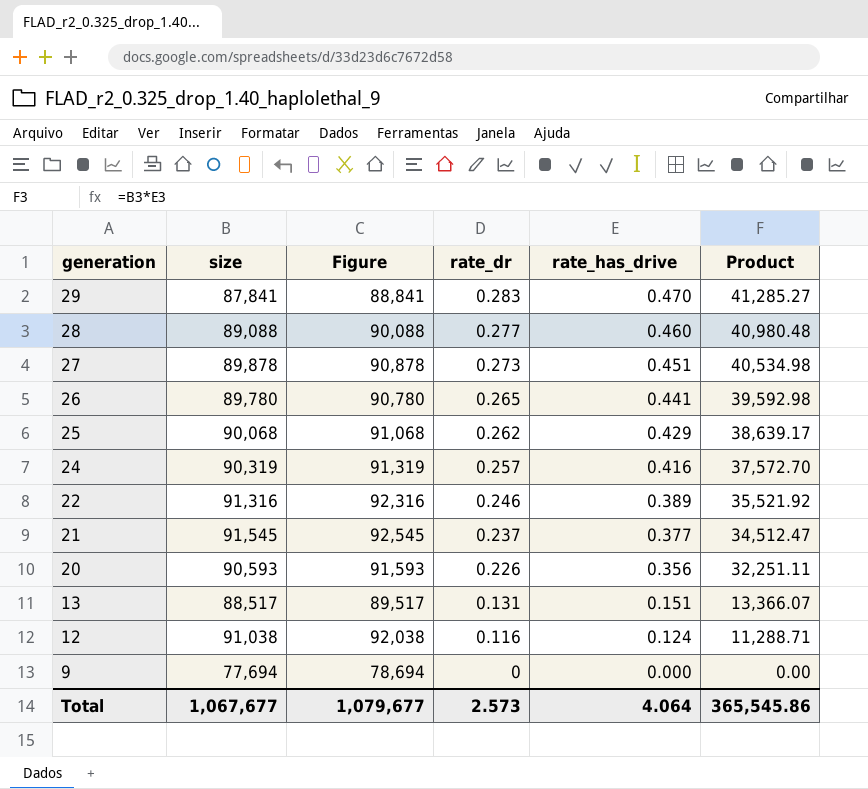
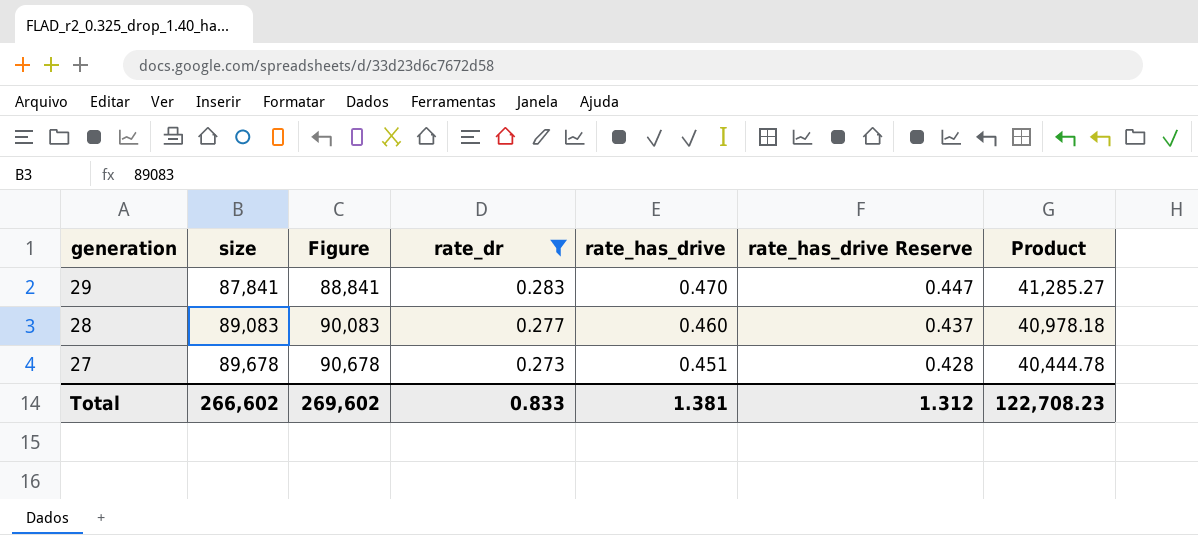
filter: none -> rate_dr >= 0.273
column rate_has_drive Reserve | formula: none -> [rate_has_drive] * 0.95
28 | size: 89,088 -> 89,083
28 | Figure: 90,088 -> 90,083
28 | Product: 40,980.48 -> 40,978.18
27 | size: 89,878 -> 89,678
27 | Figure: 90,878 -> 90,678
27 | Product: 40,534.98 -> 40,444.78
Total | size: 1,067,677 -> 266,602
Total | Figure: 1,079,677 -> 269,602
Total | rate_dr: 2.573 -> 0.833
Total | rate_has_drive: 4.064 -> 1.381
Total | Product: 365,545.86 -> 122,708.23

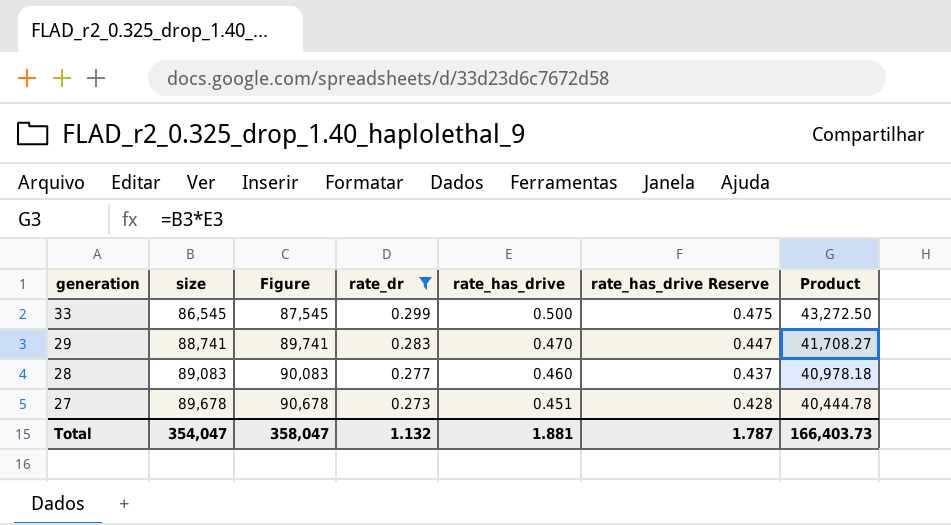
row 33: none -> 86,545 | 87,545 | 0.299 | 0.500 | 0.475 | 43,272.50
29 | size: 87,841 -> 88,741
29 | Figure: 88,841 -> 89,741
29 | Product: 41,285.27 -> 41,708.27
Total | size: 266,602 -> 354,047
Total | Figure: 269,602 -> 358,047
Total | rate_dr: 0.833 -> 1.132
Total | rate_has_drive: 1.381 -> 1.881
Total | rate_has_drive Reserve: 1.312 -> 1.787
Total | Product: 122,708.23 -> 166,403.73

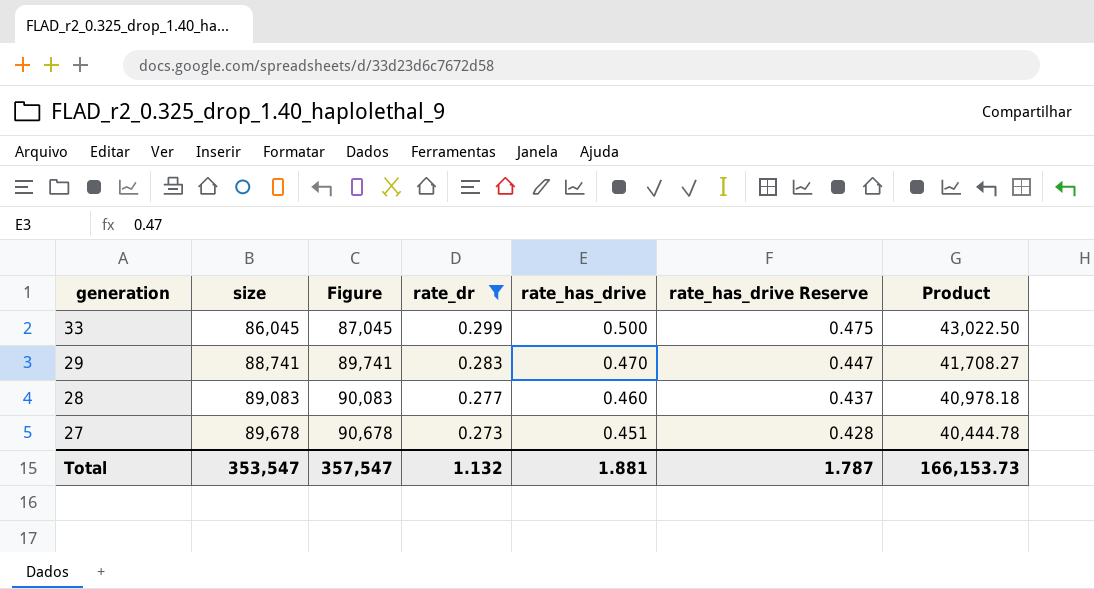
33 | size: 86,545 -> 86,045
33 | Figure: 87,545 -> 87,045
33 | Product: 43,272.50 -> 43,022.50
Total | size: 354,047 -> 353,547
Total | Figure: 358,047 -> 357,547
Total | Product: 166,403.73 -> 166,153.73

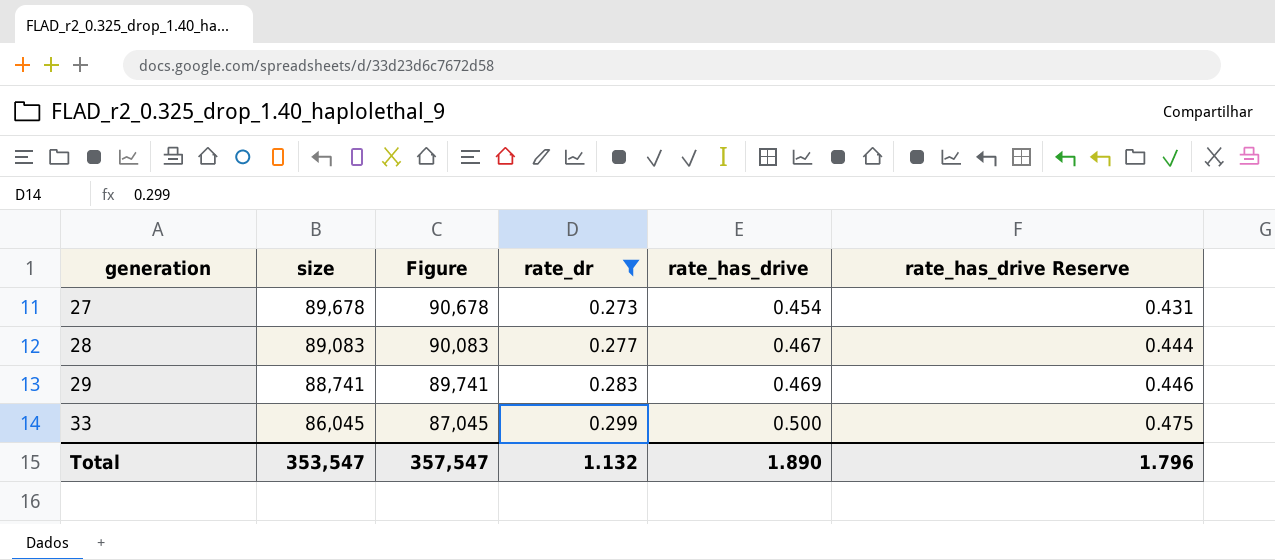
row order: generation descending -> generation ascending
column Product | formula: [size] * [rate_has_drive] -> none
27 | rate_has_drive: 0.451 -> 0.454
27 | rate_has_drive Reserve: 0.428 -> 0.431
28 | rate_has_drive: 0.460 -> 0.467
28 | rate_has_drive Reserve: 0.437 -> 0.444
29 | rate_has_drive: 0.470 -> 0.469
29 | rate_has_drive Reserve: 0.447 -> 0.446
Total | rate_has_drive: 1.881 -> 1.890
Total | rate_has_drive Reserve: 1.787 -> 1.796

